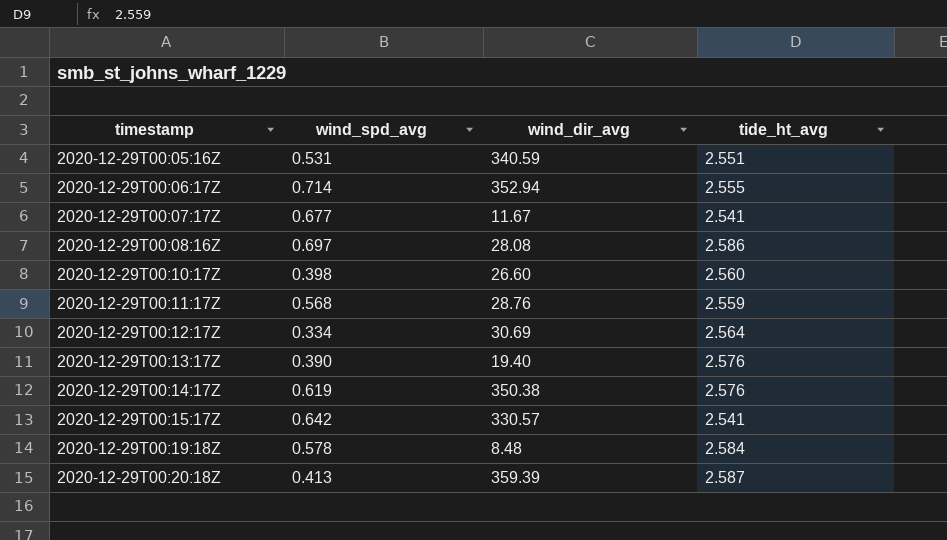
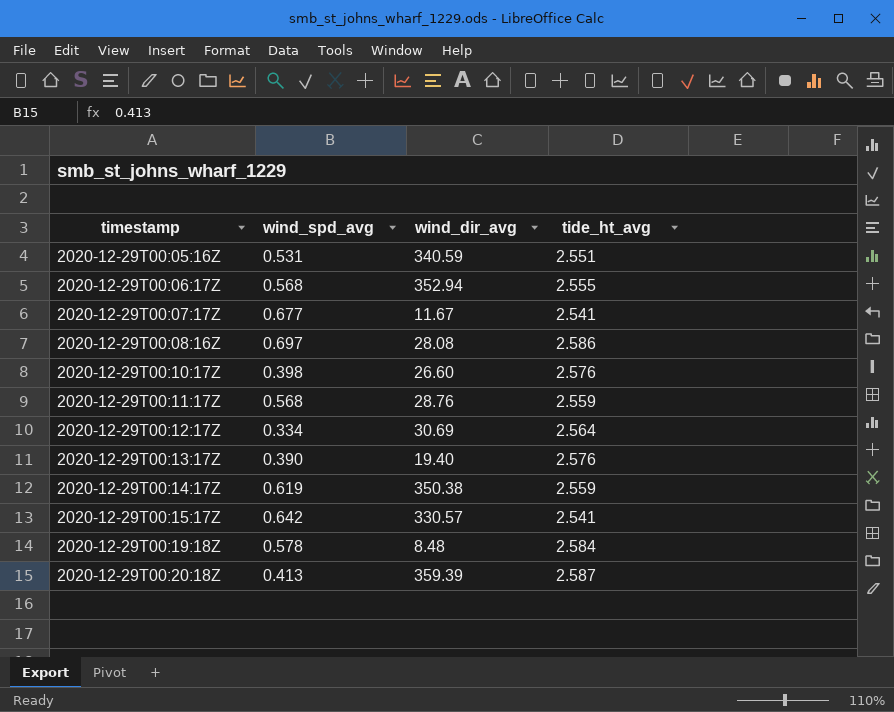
2020-12-29T00:06:17Z | wind_spd_avg: 0.714 -> 0.568
2020-12-29T00:10:17Z | tide_ht_avg: 2.560 -> 2.576
2020-12-29T00:14:17Z | tide_ht_avg: 2.576 -> 2.559

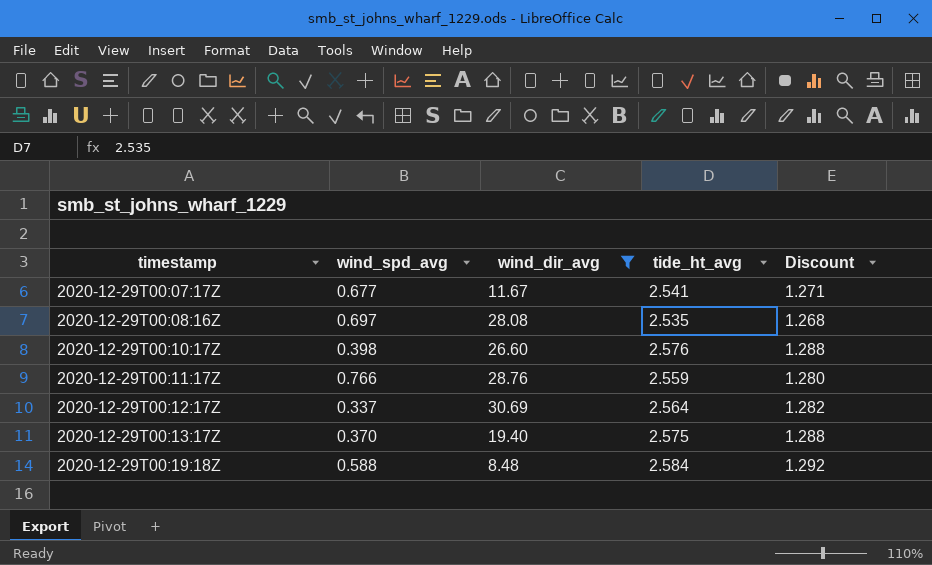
filter: none -> wind_dir_avg <= 30.69
column Discount | formula: none -> [tide_ht_avg] * 0.5
2020-12-29T00:08:16Z | tide_ht_avg: 2.586 -> 2.535
2020-12-29T00:11:17Z | wind_spd_avg: 0.568 -> 0.766
2020-12-29T00:12:17Z | wind_spd_avg: 0.334 -> 0.337
2020-12-29T00:13:17Z | wind_spd_avg: 0.390 -> 0.370
2020-12-29T00:13:17Z | tide_ht_avg: 2.576 -> 2.575
2020-12-29T00:19:18Z | wind_spd_avg: 0.578 -> 0.588

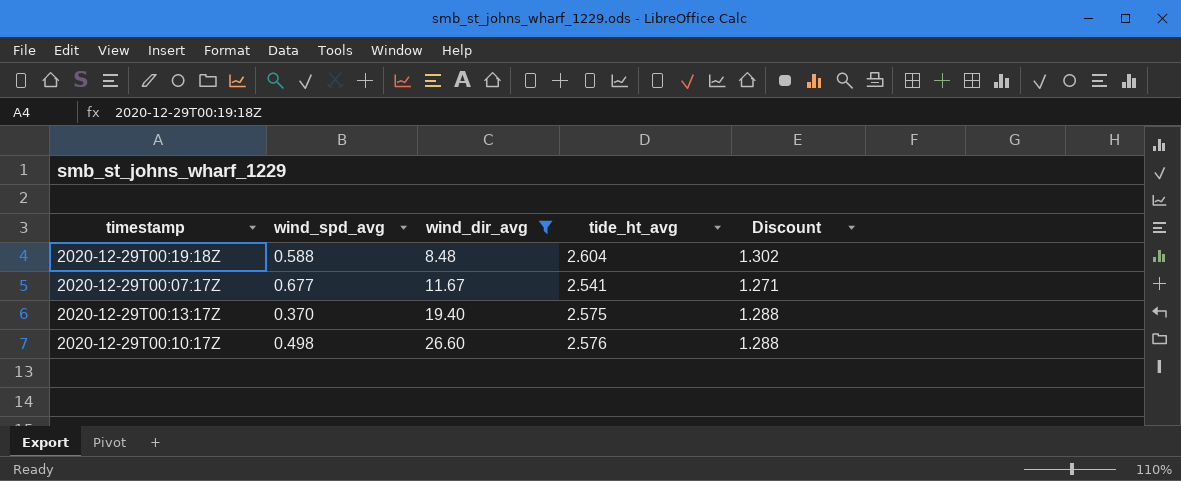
row order: timestamp ascending -> wind_dir_avg ascending
row 2020-12-29T00:08:16Z: 0.697 | 28.08 | 2.535 | 1.268 -> none
row 2020-12-29T00:11:17Z: 0.766 | 28.76 | 2.559 | 1.280 -> none
row 2020-12-29T00:12:17Z: 0.337 | 30.69 | 2.564 | 1.282 -> none
2020-12-29T00:19:18Z | tide_ht_avg: 2.584 -> 2.604
2020-12-29T00:19:18Z | Discount: 1.292 -> 1.302
2020-12-29T00:10:17Z | wind_spd_avg: 0.398 -> 0.498

